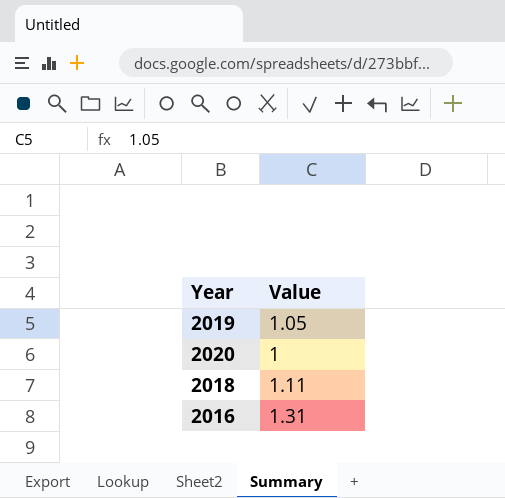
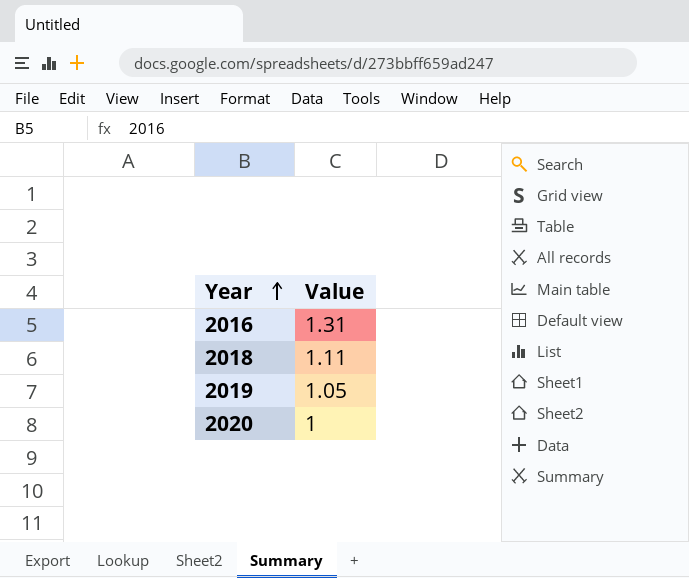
row order: none -> Year ascending

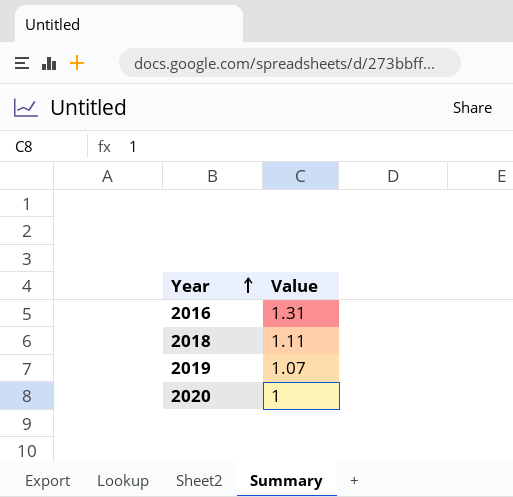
2019 | Value: 1.05 -> 1.07

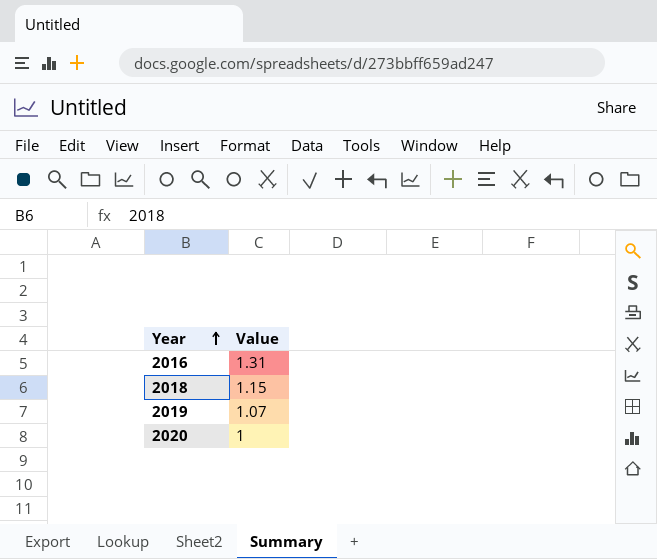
2018 | Value: 1.11 -> 1.15

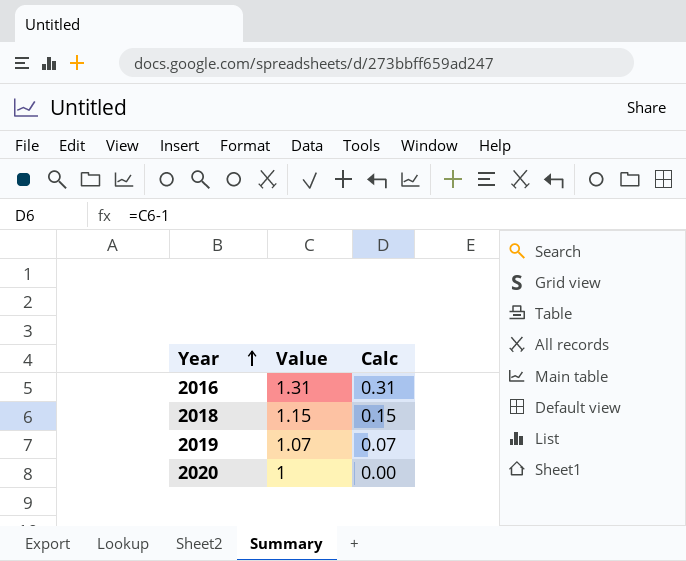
column Calc | formula: none -> [Value] - 1

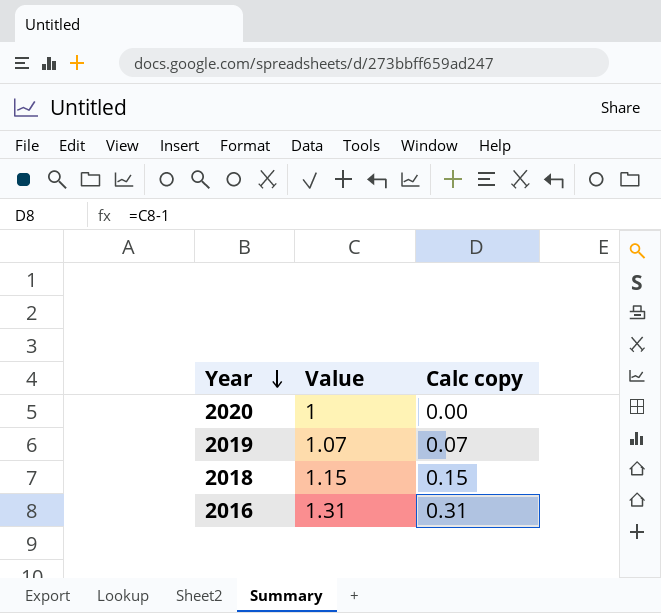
row order: Year ascending -> Year descending
column name: Calc -> Calc copy

